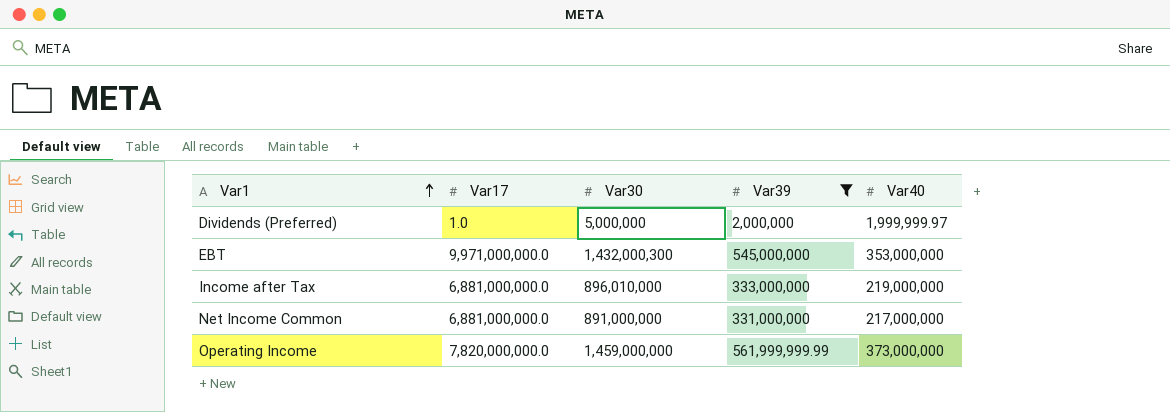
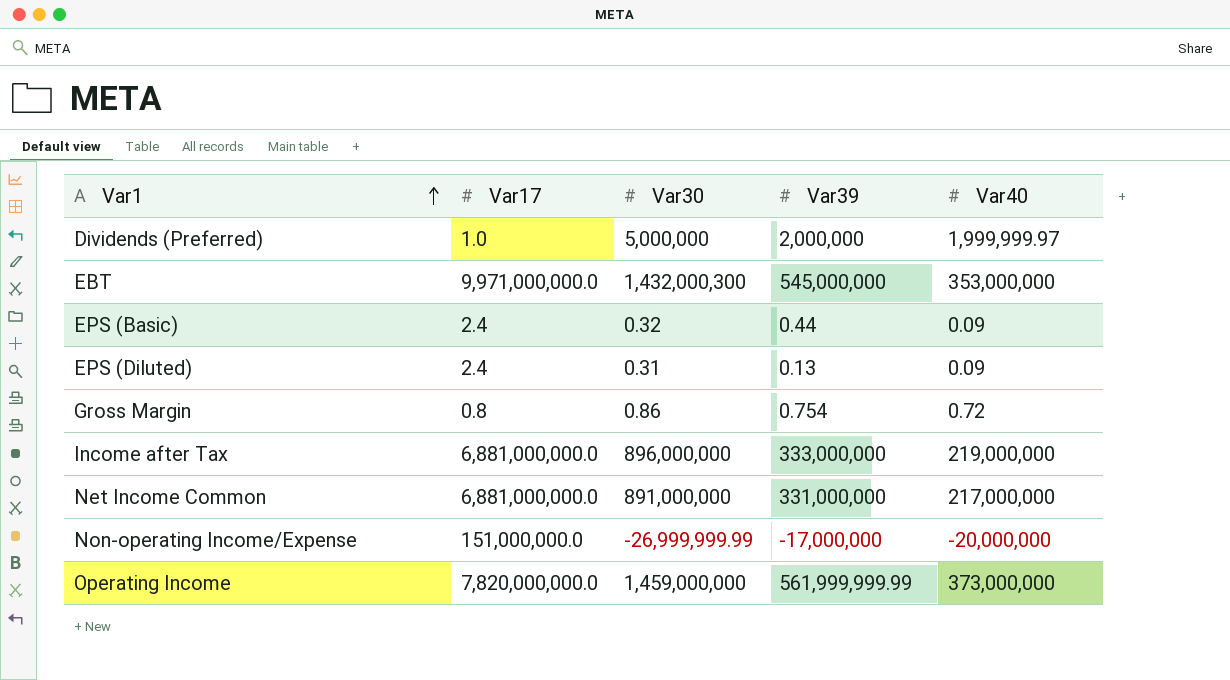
filter: Var39 >= 2,000,000 -> none
Income after Tax | Var30: 896,010,000 -> 896,000,000

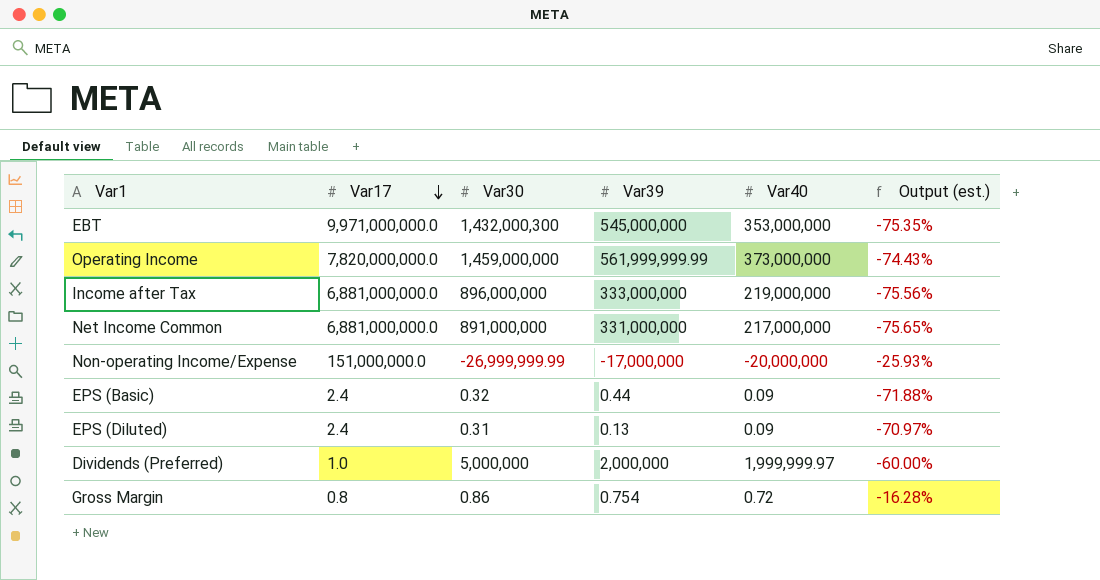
row order: Var1 ascending -> Var17 descending
column Output (est.) | formula: none -> ([Var40] - [Var30]) / [Var30]

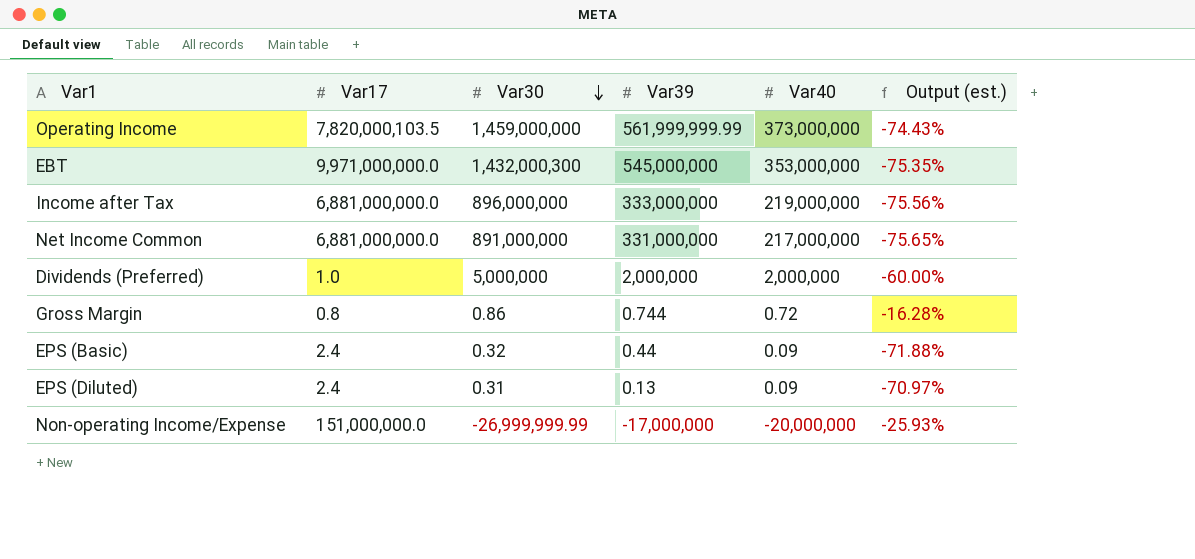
row order: Var17 descending -> Var30 descending
Operating Income | Var17: 7,820,000,000.0 -> 7,820,000,103.5
Dividends (Preferred) | Var40: 1,999,999.97 -> 2,000,000
Gross Margin | Var39: 0.754 -> 0.744

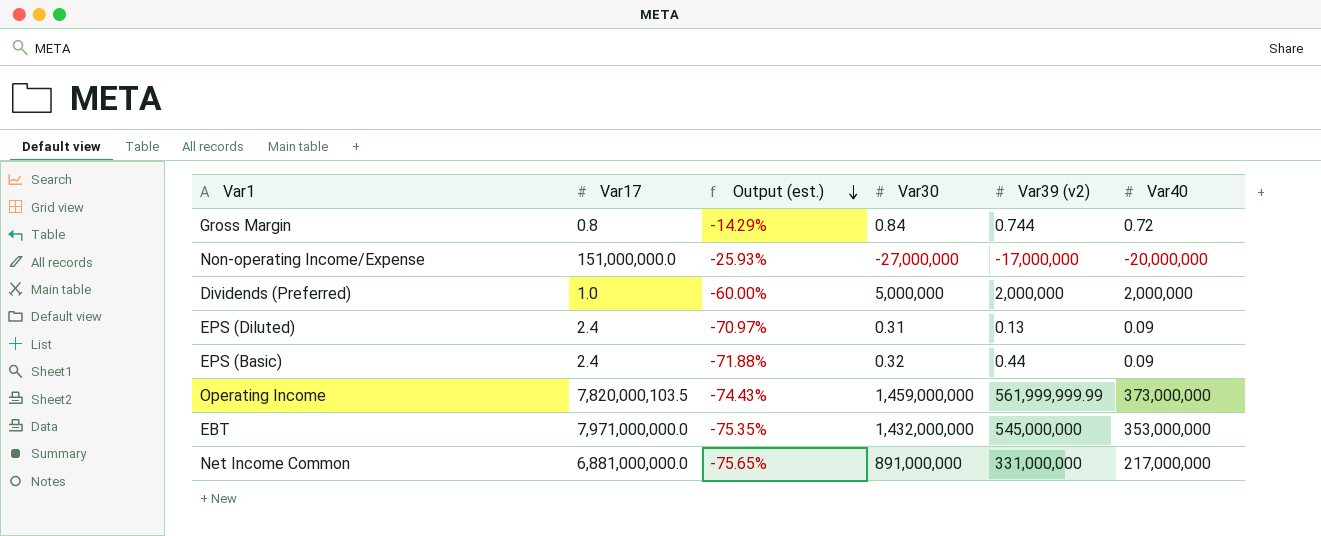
row order: Var30 descending -> Output (est.) descending
column Output (est.) | position: 6 -> 3
column name: Var39 -> Var39 (v2)
row Income after Tax: 6,881,000,000.0 | 896,000,000 | 333,000,000 | 219,000,000 | -75.56% -> none
Gross Margin | Output (est.): -16.28% -> -14.29%
Gross Margin | Var30: 0.86 -> 0.84
Non-operating Income/Expense | Var30: -26,999,999.99 -> -27,000,000
EBT | Var17: 9,971,000,000.0 -> 7,971,000,000.0
EBT | Var30: 1,432,000,300 -> 1,432,000,000

